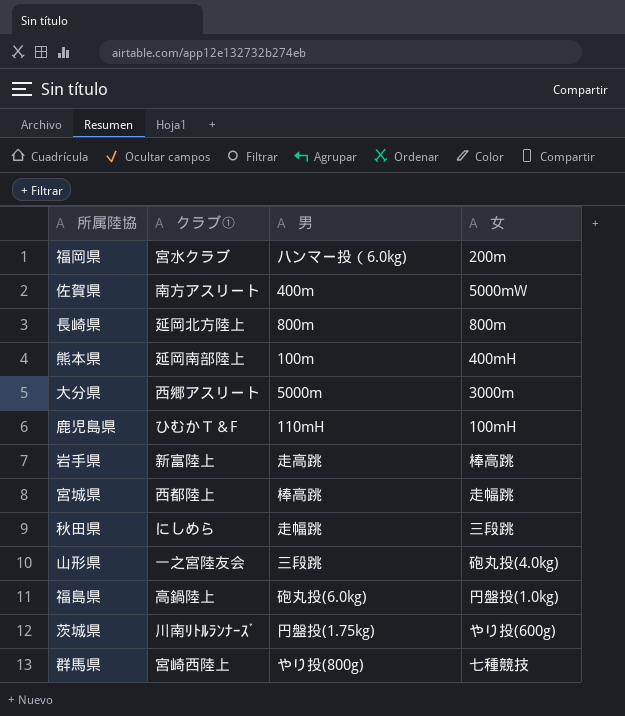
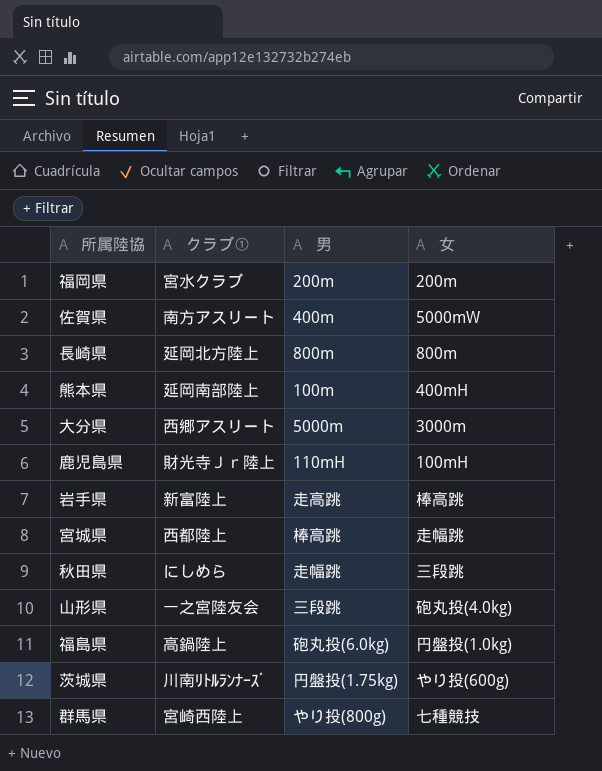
福岡県 | 男: ハンマー投（6.0kg) -> 200m
鹿児島県 | クラブ①: ひむかＴ＆F -> 財光寺Ｊｒ陸上

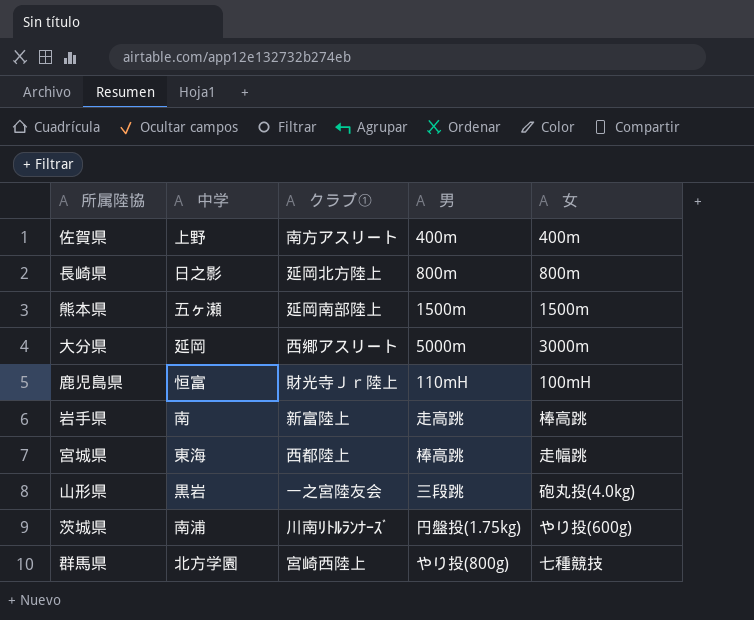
column 中学 | position: none -> 2
row 福岡県: 宮水クラブ | 200m | 200m -> none
row 秋田県: にしめら | 走幅跳 | 三段跳 -> none
row 福島県: 高鍋陸上 | 砲丸投(6.0kg) | 円盤投(1.0kg) -> none
佐賀県 | 女: 5000mW -> 400m
熊本県 | 男: 100m -> 1500m
熊本県 | 女: 400mH -> 1500m

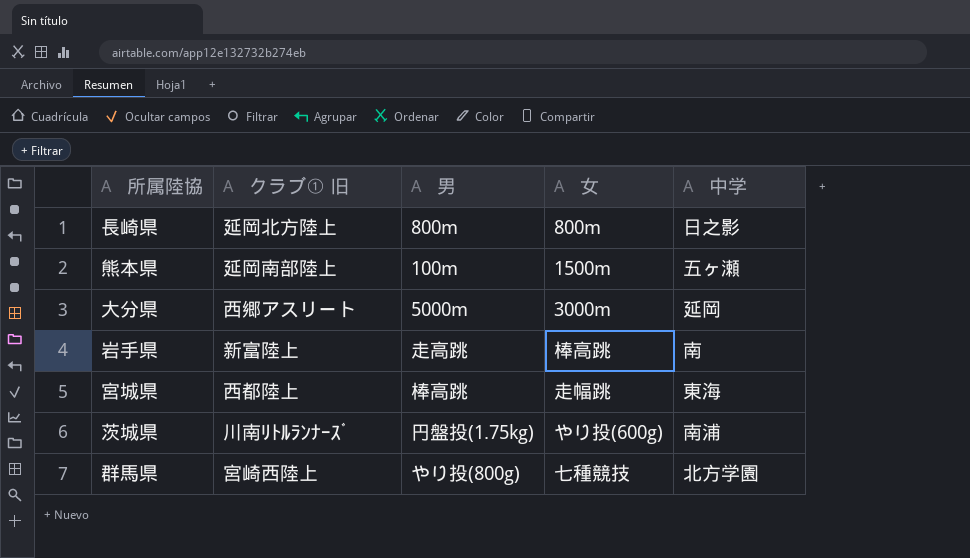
column name: クラブ① -> クラブ① 旧
column 中学 | position: 2 -> 5
row 佐賀県: 上野 | 南方アスリート | 400m | 400m -> none
row 鹿児島県: 恒富 | 財光寺Ｊｒ陸上 | 110mH | 100mH -> none
row 山形県: 黒岩 | 一之宮陸友会 | 三段跳 | 砲丸投(4.0kg) -> none
熊本県 | 男: 1500m -> 100m

